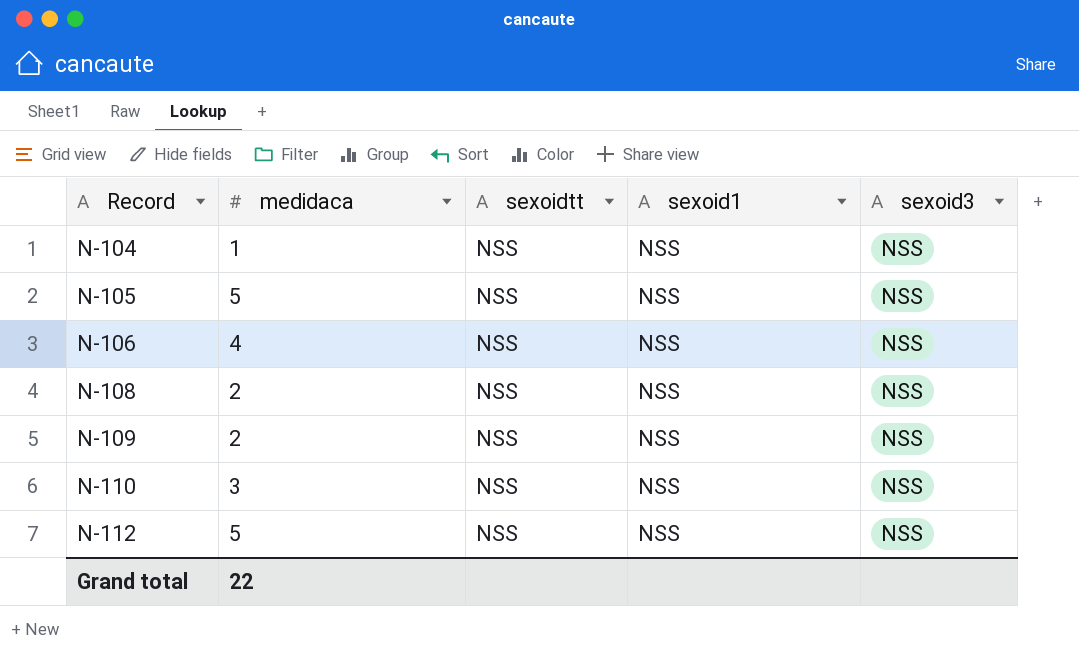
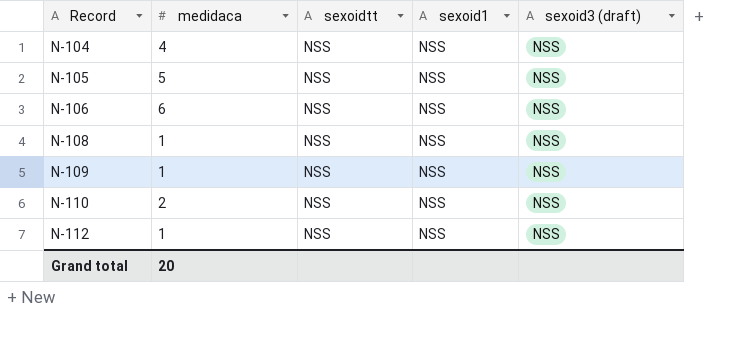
column name: sexoid3 -> sexoid3 (draft)
N-104 | medidaca: 1 -> 4
N-106 | medidaca: 4 -> 6
N-108 | medidaca: 2 -> 1
N-109 | medidaca: 2 -> 1
N-110 | medidaca: 3 -> 2
N-112 | medidaca: 5 -> 1
Grand total | medidaca: 22 -> 20

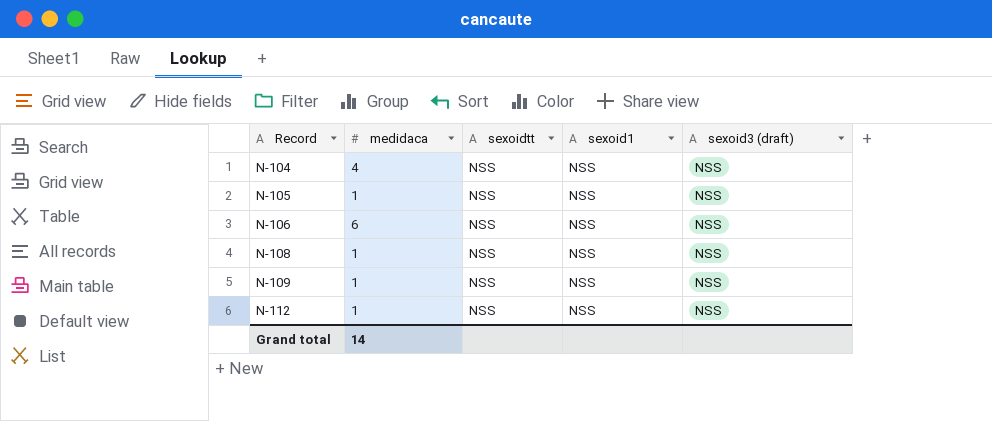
row N-110: 2 | NSS | NSS | NSS -> none
N-105 | medidaca: 5 -> 1
Grand total | medidaca: 20 -> 14

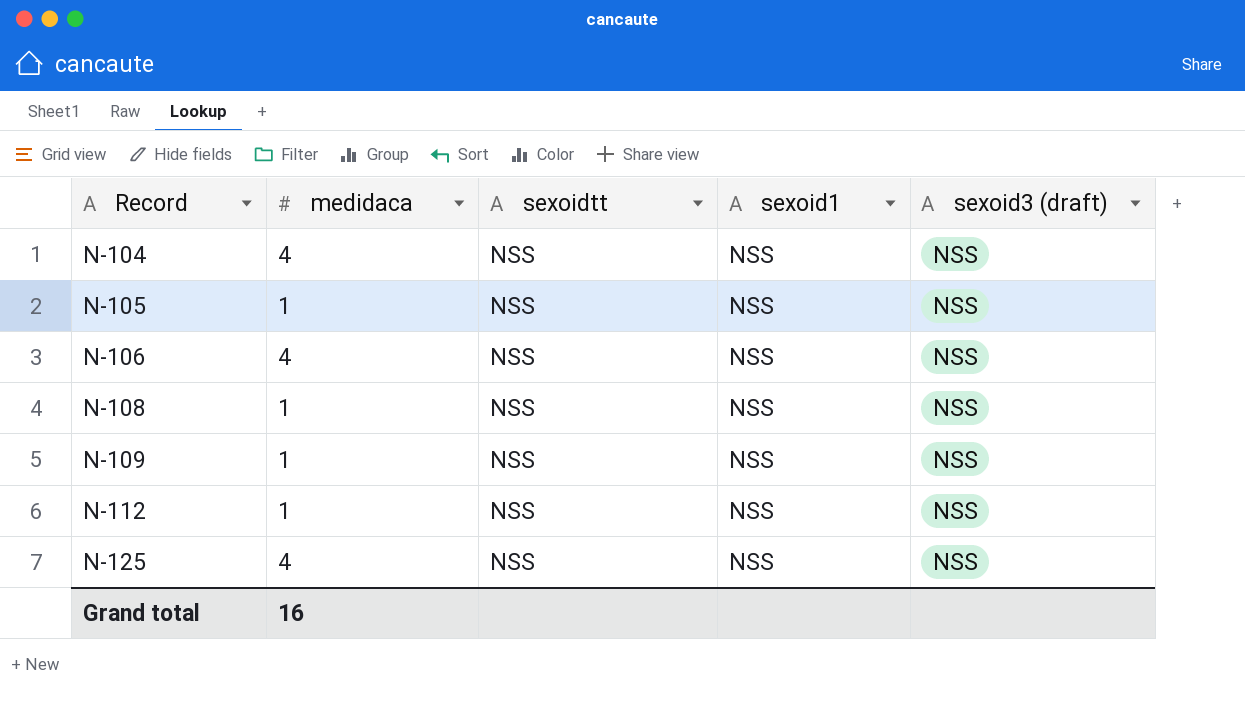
N-106 | medidaca: 6 -> 4
row N-125: none -> 4 | NSS | NSS | NSS
Grand total | medidaca: 14 -> 16

